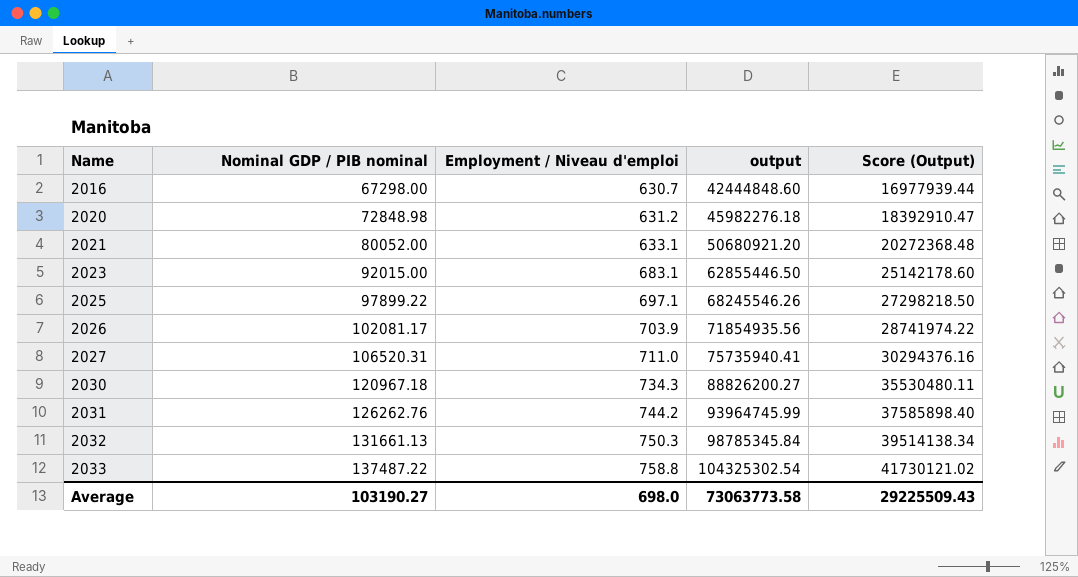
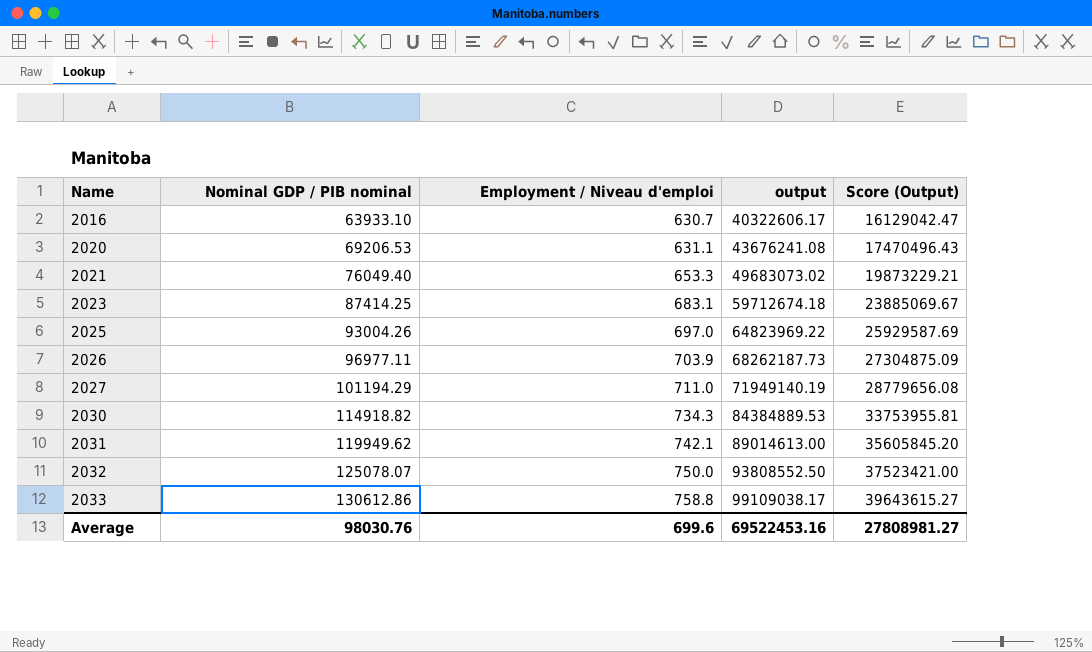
2016 | Nominal GDP / PIB nominal: 67298.00 -> 63933.10
2016 | output: 42444848.60 -> 40322606.17
2016 | Score (Output): 16977939.44 -> 16129042.47
2020 | Nominal GDP / PIB nominal: 72848.98 -> 69206.53
2020 | Employment / Niveau d'emploi: 631.2 -> 631.1
2020 | output: 45982276.18 -> 43676241.08
2020 | Score (Output): 18392910.47 -> 17470496.43
2021 | Nominal GDP / PIB nominal: 80052.00 -> 76049.40
2021 | Employment / Niveau d'emploi: 633.1 -> 653.3
2021 | output: 50680921.20 -> 49683073.02
2021 | Score (Output): 20272368.48 -> 19873229.21
2023 | Nominal GDP / PIB nominal: 92015.00 -> 87414.25
2023 | output: 62855446.50 -> 59712674.18
2023 | Score (Output): 25142178.60 -> 23885069.67
2025 | Nominal GDP / PIB nominal: 97899.22 -> 93004.26
2025 | Employment / Niveau d'emploi: 697.1 -> 697.0
2025 | output: 68245546.26 -> 64823969.22
2025 | Score (Output): 27298218.50 -> 25929587.69
2026 | Nominal GDP / PIB nominal: 102081.17 -> 96977.11
2026 | output: 71854935.56 -> 68262187.73
2026 | Score (Output): 28741974.22 -> 27304875.09
2027 | Nominal GDP / PIB nominal: 106520.31 -> 101194.29
2027 | output: 75735940.41 -> 71949140.19
2027 | Score (Output): 30294376.16 -> 28779656.08
2030 | Nominal GDP / PIB nominal: 120967.18 -> 114918.82
2030 | output: 88826200.27 -> 84384889.53
2030 | Score (Output): 35530480.11 -> 33753955.81
2031 | Nominal GDP / PIB nominal: 126262.76 -> 119949.62
2031 | Employment / Niveau d'emploi: 744.2 -> 742.1
2031 | output: 93964745.99 -> 89014613.00
2031 | Score (Output): 37585898.40 -> 35605845.20
2032 | Nominal GDP / PIB nominal: 131661.13 -> 125078.07
2032 | Employment / Niveau d'emploi: 750.3 -> 750.0
2032 | output: 98785345.84 -> 93808552.50
2032 | Score (Output): 39514138.34 -> 37523421.00
2033 | Nominal GDP / PIB nominal: 137487.22 -> 130612.86
2033 | output: 104325302.54 -> 99109038.17
2033 | Score (Output): 41730121.02 -> 39643615.27
Average | Nominal GDP / PIB nominal: 103190.27 -> 98030.76
Average | Employment / Niveau d'emploi: 698.0 -> 699.6
Average | output: 73063773.58 -> 69522453.16
Average | Score (Output): 29225509.43 -> 27808981.27

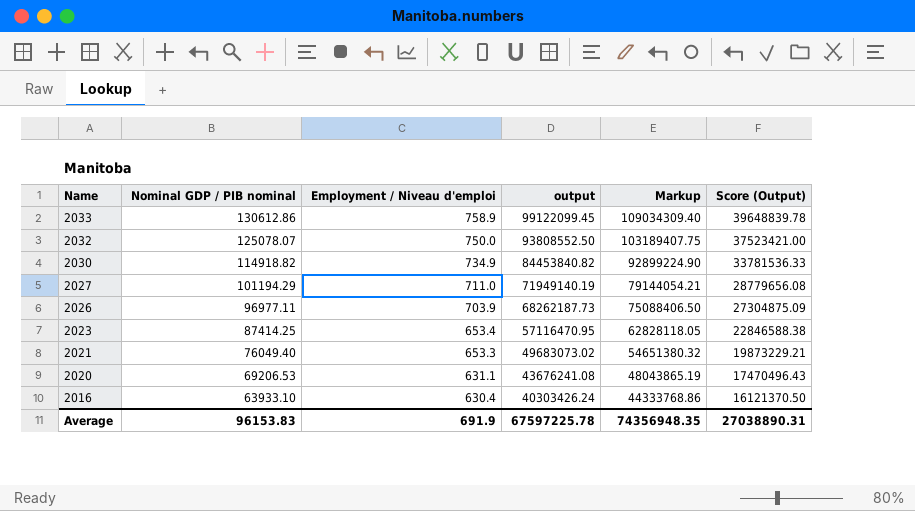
row order: Name ascending -> Name descending
column Markup | formula: none -> [output] * 1.1
row 2025: 93004.26 | 697.0 | 64823969.22 | 25929587.69 -> none
row 2031: 119949.62 | 742.1 | 89014613.00 | 35605845.20 -> none
2033 | Employment / Niveau d'emploi: 758.8 -> 758.9
2033 | output: 99109038.17 -> 99122099.45
2033 | Score (Output): 39643615.27 -> 39648839.78
2030 | Employment / Niveau d'emploi: 734.3 -> 734.9
2030 | output: 84384889.53 -> 84453840.82
2030 | Score (Output): 33753955.81 -> 33781536.33
2023 | Employment / Niveau d'emploi: 683.1 -> 653.4
2023 | output: 59712674.18 -> 57116470.95
2023 | Score (Output): 23885069.67 -> 22846588.38
2016 | Employment / Niveau d'emploi: 630.7 -> 630.4
2016 | output: 40322606.17 -> 40303426.24
2016 | Score (Output): 16129042.47 -> 16121370.50
Average | Nominal GDP / PIB nominal: 98030.76 -> 96153.83
Average | Employment / Niveau d'emploi: 699.6 -> 691.9
Average | output: 69522453.16 -> 67597225.78
Average | Score (Output): 27808981.27 -> 27038890.31

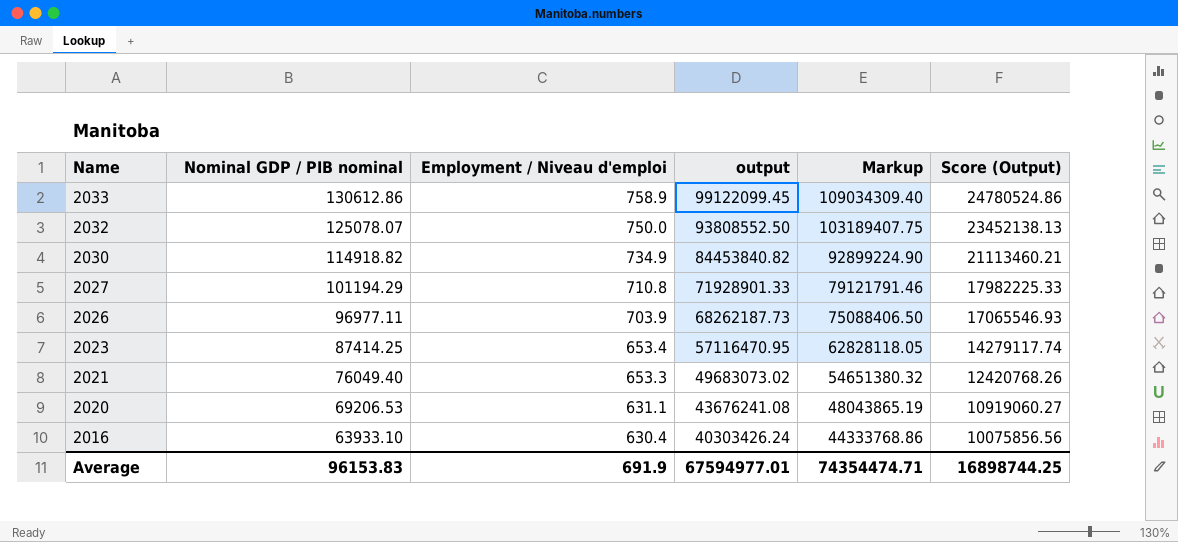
column Score (Output) | formula: [output] * 0.4 -> [output] * 0.25
2027 | Employment / Niveau d'emploi: 711.0 -> 710.8
2027 | output: 71949140.19 -> 71928901.33
2027 | Markup: 79144054.21 -> 79121791.46
Average | output: 67597225.78 -> 67594977.01
Average | Markup: 74356948.35 -> 74354474.71
Average | Score (Output): 27038890.31 -> 16898744.25

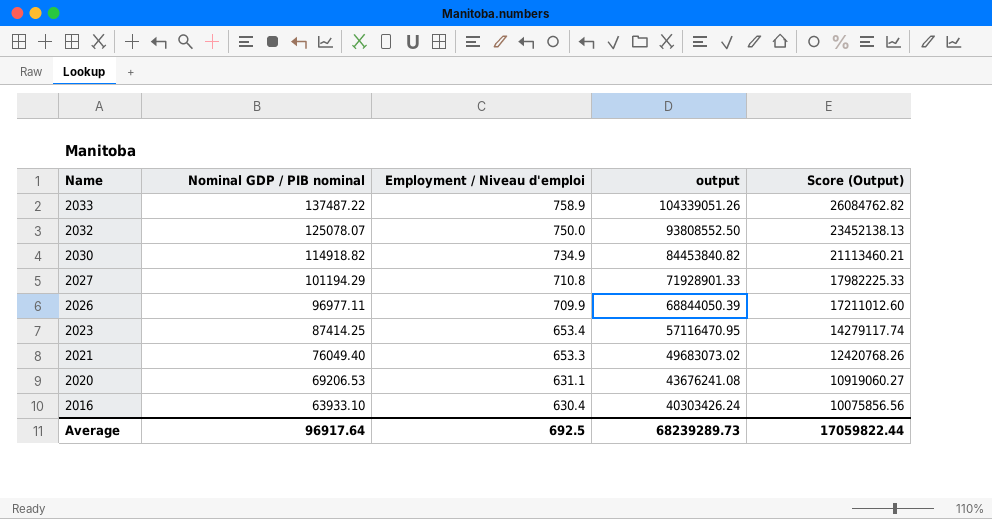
column Markup | formula: [output] * 1.1 -> none
2033 | Nominal GDP / PIB nominal: 130612.86 -> 137487.22
2033 | output: 99122099.45 -> 104339051.26
2033 | Score (Output): 24780524.86 -> 26084762.82
2026 | Employment / Niveau d'emploi: 703.9 -> 709.9
2026 | output: 68262187.73 -> 68844050.39
2026 | Score (Output): 17065546.93 -> 17211012.60
Average | Nominal GDP / PIB nominal: 96153.83 -> 96917.64
Average | Employment / Niveau d'emploi: 691.9 -> 692.5
Average | output: 67594977.01 -> 68239289.73
Average | Score (Output): 16898744.25 -> 17059822.44

